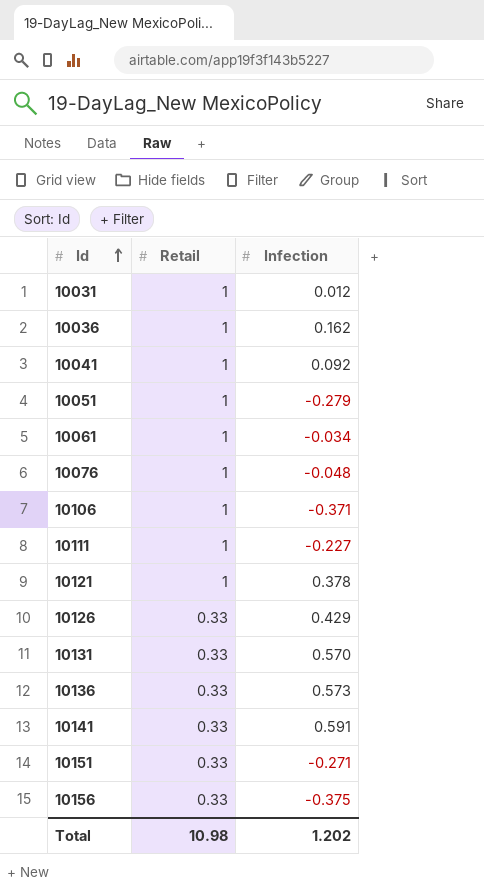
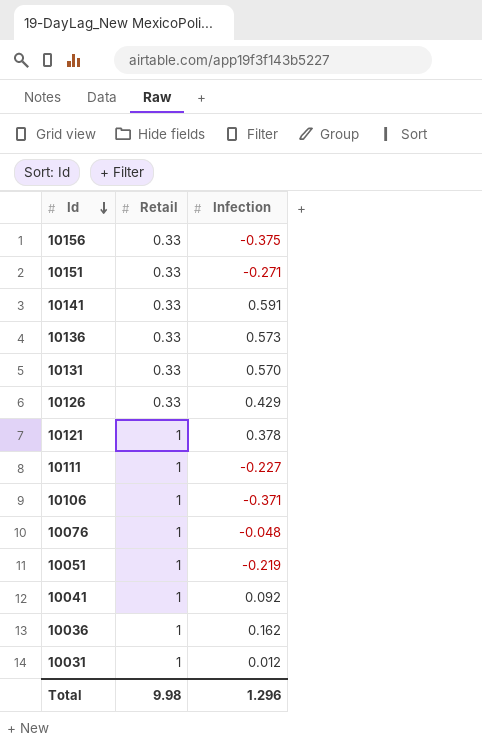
row order: Id ascending -> Id descending
row 10061: 1 | -0.034 -> none
10051 | Infection: -0.279 -> -0.219
Total | Retail: 10.98 -> 9.98
Total | Infection: 1.202 -> 1.296

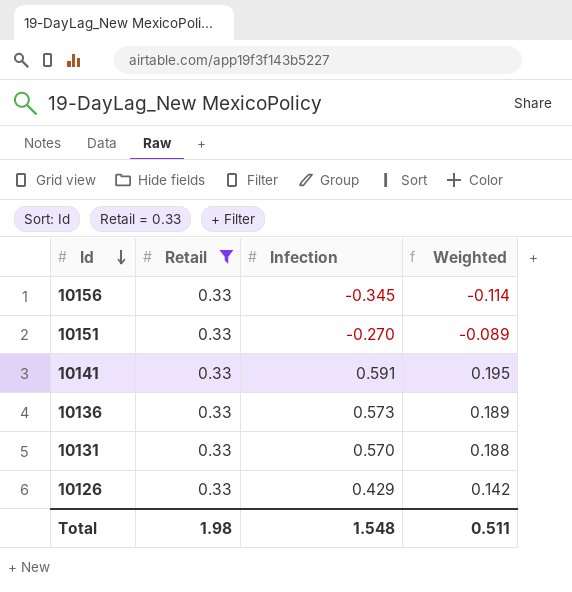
filter: none -> Retail = 0.33
column Weighted | formula: none -> [Retail] * [Infection]
10156 | Infection: -0.375 -> -0.345
10151 | Infection: -0.271 -> -0.270
Total | Retail: 9.98 -> 1.98
Total | Infection: 1.296 -> 1.548

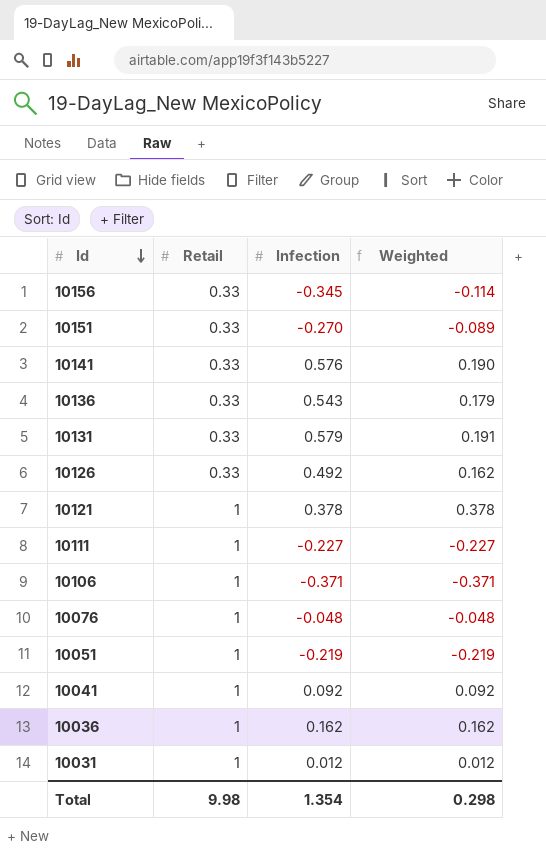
filter: Retail = 0.33 -> none
10141 | Infection: 0.591 -> 0.576
10141 | Weighted: 0.195 -> 0.190
10136 | Infection: 0.573 -> 0.543
10136 | Weighted: 0.189 -> 0.179
10131 | Infection: 0.570 -> 0.579
10131 | Weighted: 0.188 -> 0.191
10126 | Infection: 0.429 -> 0.492
10126 | Weighted: 0.142 -> 0.162
Total | Retail: 1.98 -> 9.98
Total | Infection: 1.548 -> 1.354
Total | Weighted: 0.511 -> 0.298

